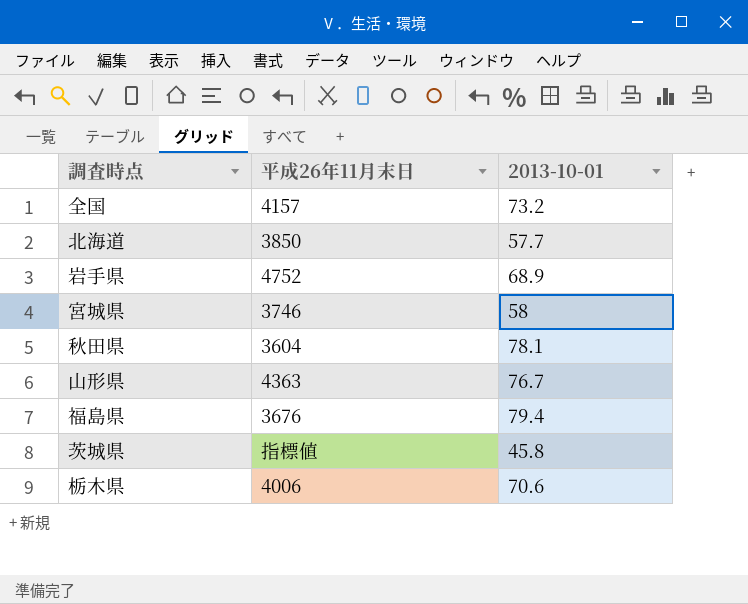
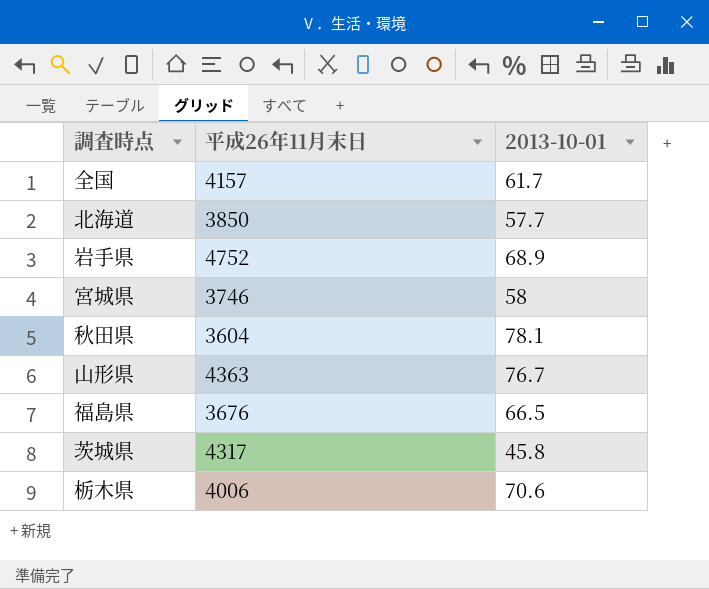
全国 | 2013-10-01: 73.2 -> 61.7
福島県 | 2013-10-01: 79.4 -> 66.5
茨城県 | 平成26年11月末日: 指標値 -> 4317

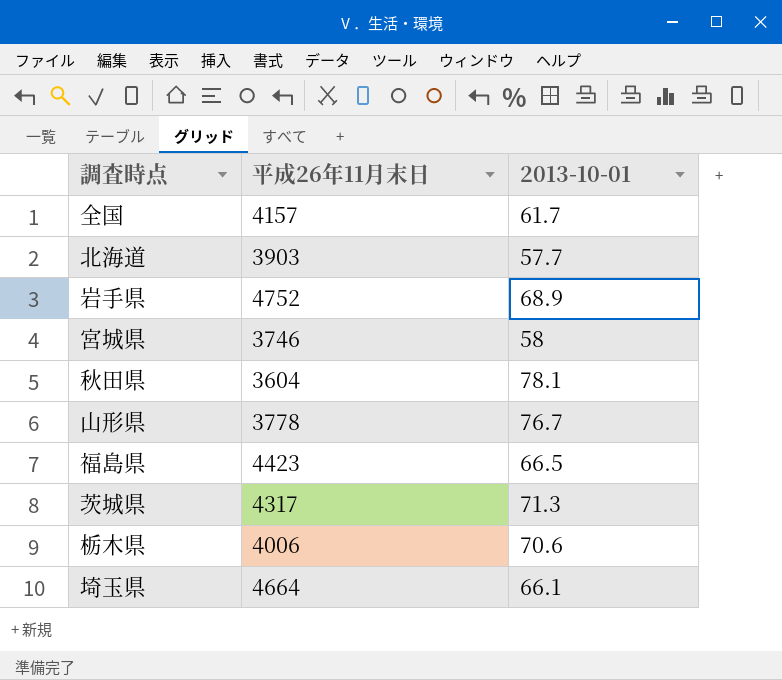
北海道 | 平成26年11月末日: 3850 -> 3903
山形県 | 平成26年11月末日: 4363 -> 3778
福島県 | 平成26年11月末日: 3676 -> 4423
茨城県 | 2013-10-01: 45.8 -> 71.3
row 埼玉県: none -> 4664 | 66.1

